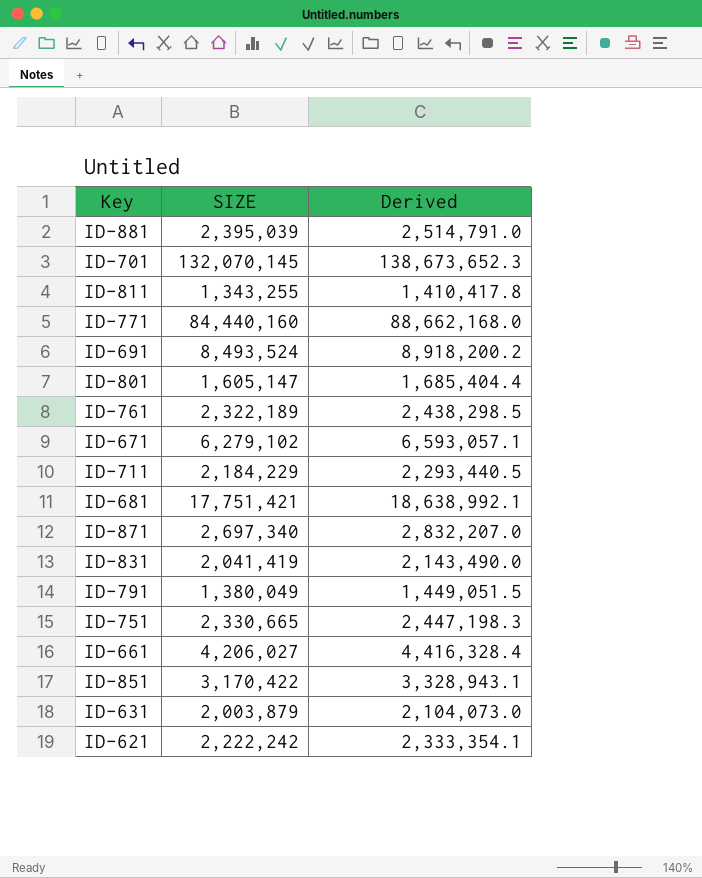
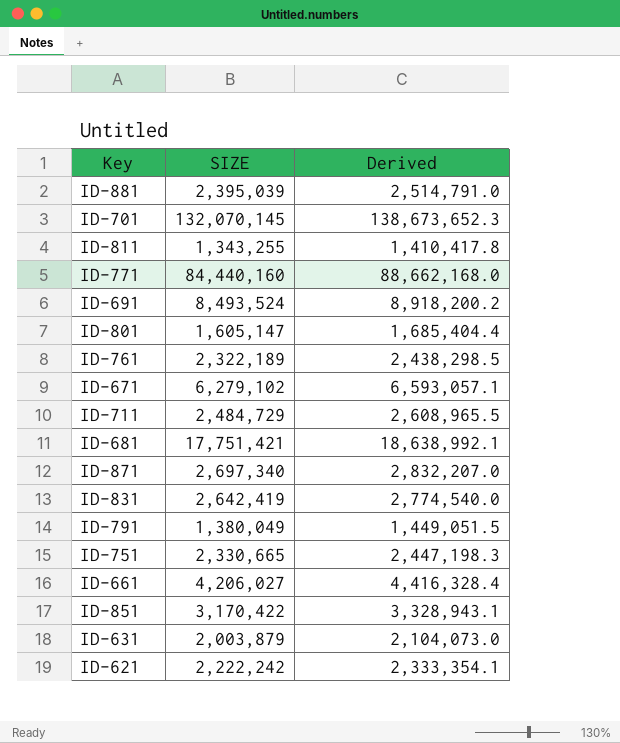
ID-711 | SIZE: 2,184,229 -> 2,484,729
ID-711 | Derived: 2,293,440.5 -> 2,608,965.5
ID-831 | SIZE: 2,041,419 -> 2,642,419
ID-831 | Derived: 2,143,490.0 -> 2,774,540.0

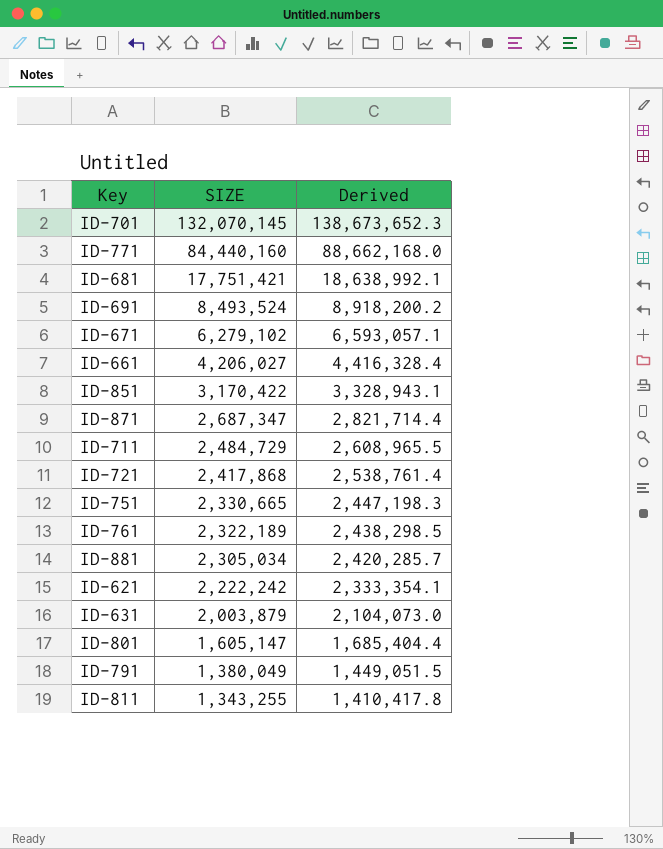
row order: none -> SIZE descending
row ID-831: 2,642,419 | 2,774,540.0 -> none
ID-871 | SIZE: 2,697,340 -> 2,687,347
ID-871 | Derived: 2,832,207.0 -> 2,821,714.4
row ID-721: none -> 2,417,868 | 2,538,761.4
ID-881 | SIZE: 2,395,039 -> 2,305,034
ID-881 | Derived: 2,514,791.0 -> 2,420,285.7

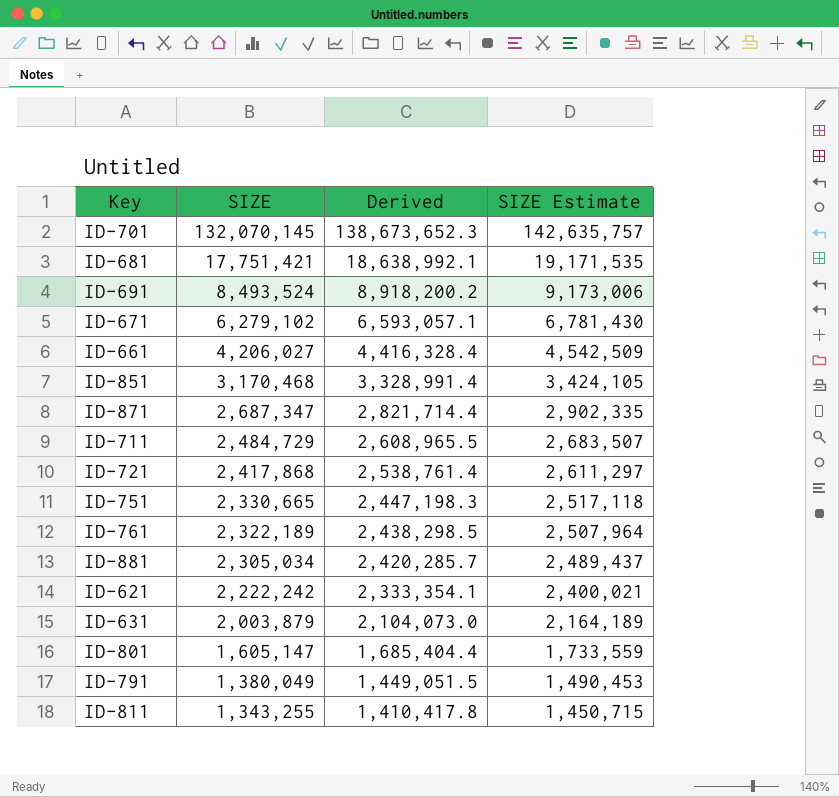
column SIZE Estimate | formula: none -> [SIZE] * 1.08
row ID-771: 84,440,160 | 88,662,168.0 -> none
ID-851 | SIZE: 3,170,422 -> 3,170,468
ID-851 | Derived: 3,328,943.1 -> 3,328,991.4

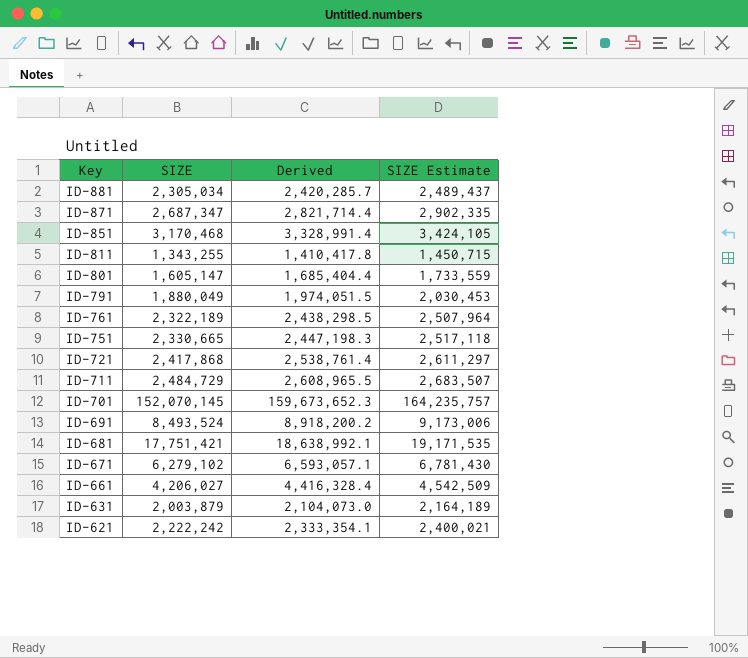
row order: SIZE descending -> Key descending
ID-791 | SIZE: 1,380,049 -> 1,880,049
ID-791 | Derived: 1,449,051.5 -> 1,974,051.5
ID-791 | SIZE Estimate: 1,490,453 -> 2,030,453
ID-701 | SIZE: 132,070,145 -> 152,070,145
ID-701 | Derived: 138,673,652.3 -> 159,673,652.3
ID-701 | SIZE Estimate: 142,635,757 -> 164,235,757

